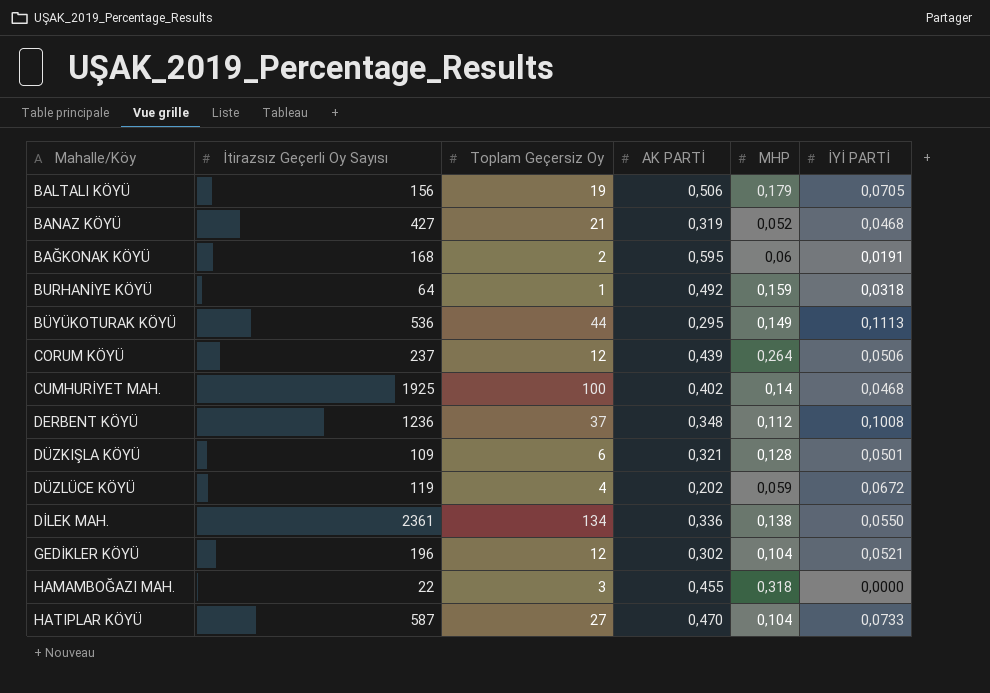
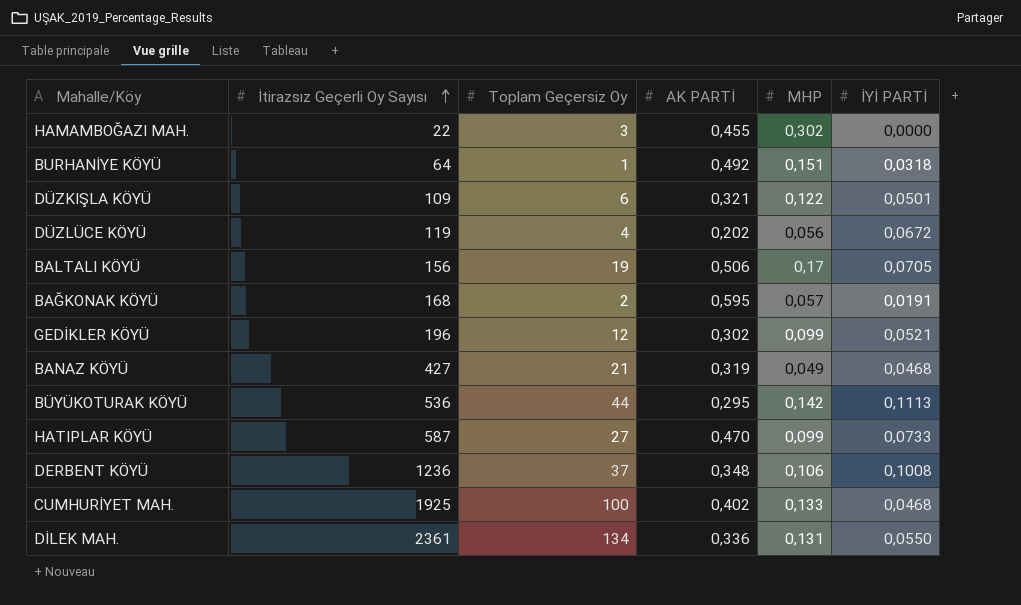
row order: none -> İtirazsız Geçerli Oy Sayısı ascending
row CORUM KÖYÜ: 237 | 12 | 0,439 | 0,264 | 0,0506 -> none
HAMAMBOĞAZI MAH. | MHP: 0,318 -> 0,302
BURHANİYE KÖYÜ | MHP: 0,159 -> 0,151
DÜZKIŞLA KÖYÜ | MHP: 0,128 -> 0,122
DÜZLÜCE KÖYÜ | MHP: 0,059 -> 0,056
BALTALI KÖYÜ | MHP: 0,179 -> 0,17
BAĞKONAK KÖYÜ | MHP: 0,06 -> 0,057
GEDİKLER KÖYÜ | MHP: 0,104 -> 0,099
BANAZ KÖYÜ | MHP: 0,052 -> 0,049
BÜYÜKOTURAK KÖYÜ | MHP: 0,149 -> 0,142
HATIPLAR KÖYÜ | MHP: 0,104 -> 0,099
DERBENT KÖYÜ | MHP: 0,112 -> 0,106
CUMHURİYET MAH. | MHP: 0,14 -> 0,133
DİLEK MAH. | MHP: 0,138 -> 0,131

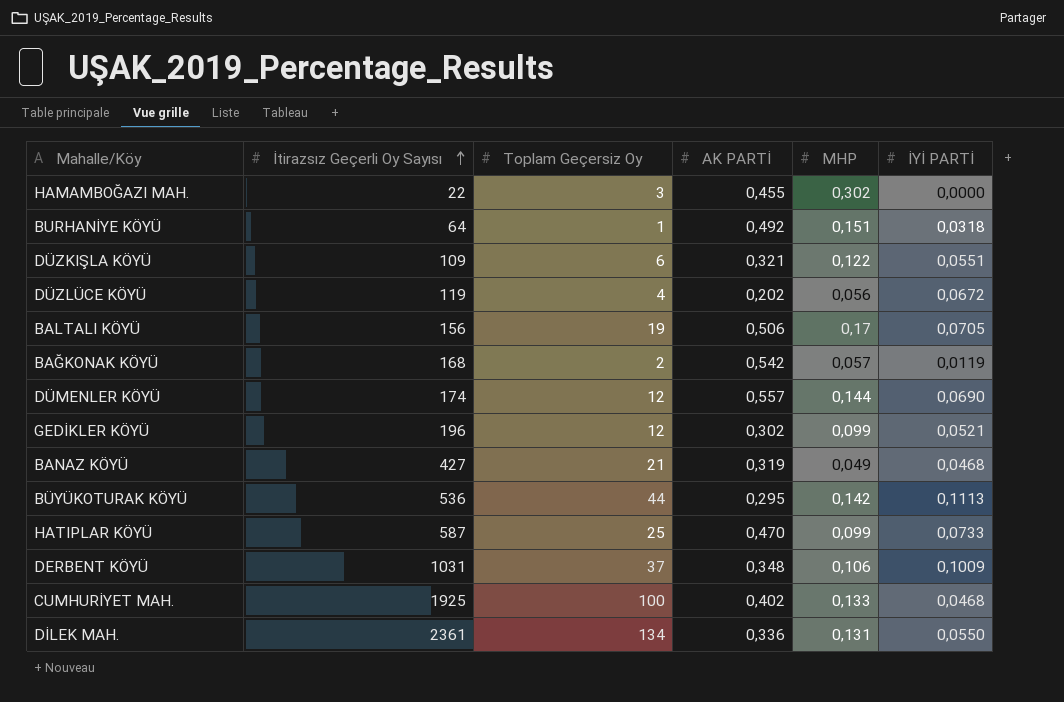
DÜZKIŞLA KÖYÜ | İYİ PARTİ: 0,0501 -> 0,0551
BAĞKONAK KÖYÜ | AK PARTİ: 0,595 -> 0,542
BAĞKONAK KÖYÜ | İYİ PARTİ: 0,0191 -> 0,0119
row DÜMENLER KÖYÜ: none -> 174 | 12 | 0,557 | 0,144 | 0,0690
HATIPLAR KÖYÜ | Toplam Geçersiz Oy: 27 -> 25
DERBENT KÖYÜ | İtirazsız Geçerli Oy Sayısı: 1236 -> 1031
DERBENT KÖYÜ | İYİ PARTİ: 0,1008 -> 0,1009

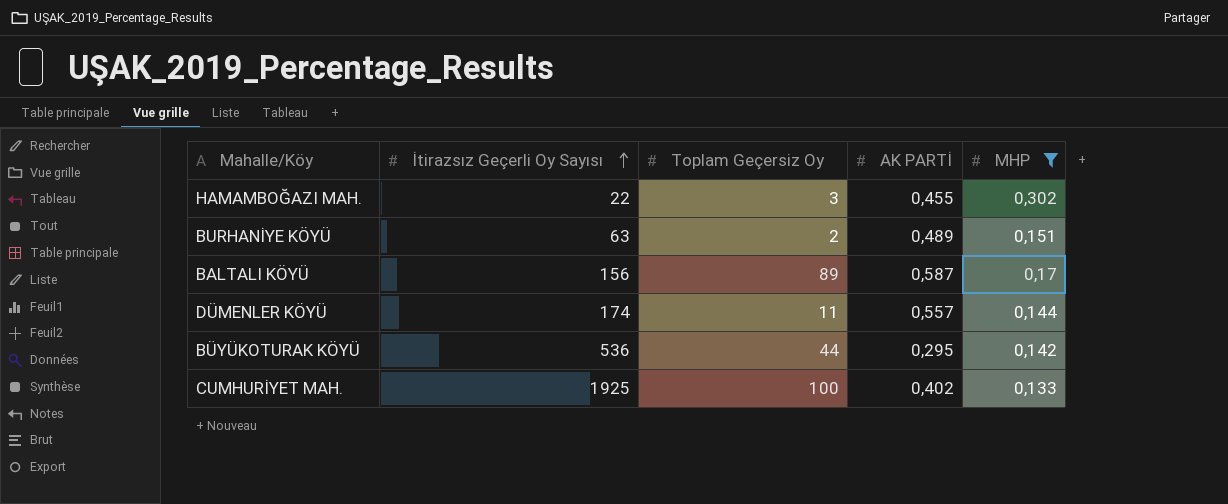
filter: none -> MHP >= 0,133
column İYİ PARTİ | position: 6 -> none
BURHANİYE KÖYÜ | İtirazsız Geçerli Oy Sayısı: 64 -> 63
BURHANİYE KÖYÜ | Toplam Geçersiz Oy: 1 -> 2
BURHANİYE KÖYÜ | AK PARTİ: 0,492 -> 0,489
BALTALI KÖYÜ | Toplam Geçersiz Oy: 19 -> 89
BALTALI KÖYÜ | AK PARTİ: 0,506 -> 0,587
DÜMENLER KÖYÜ | Toplam Geçersiz Oy: 12 -> 11

